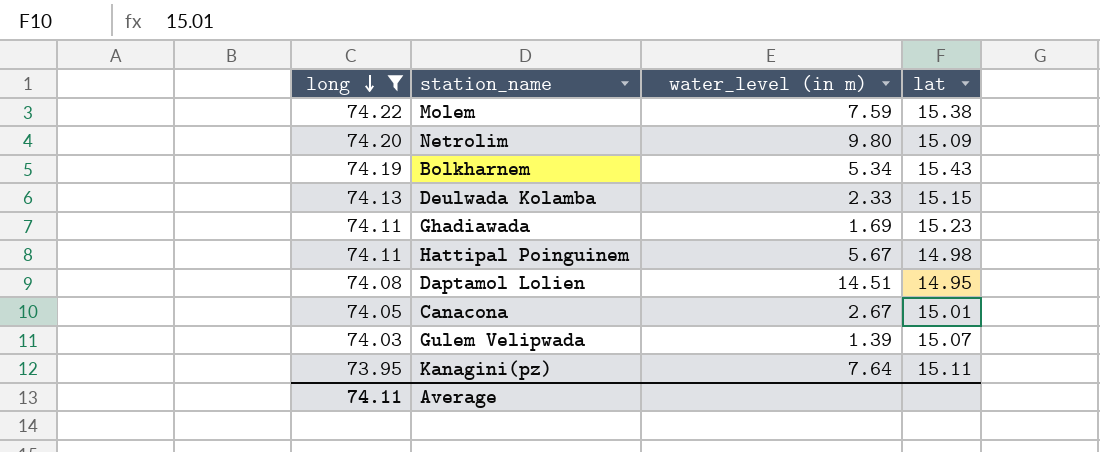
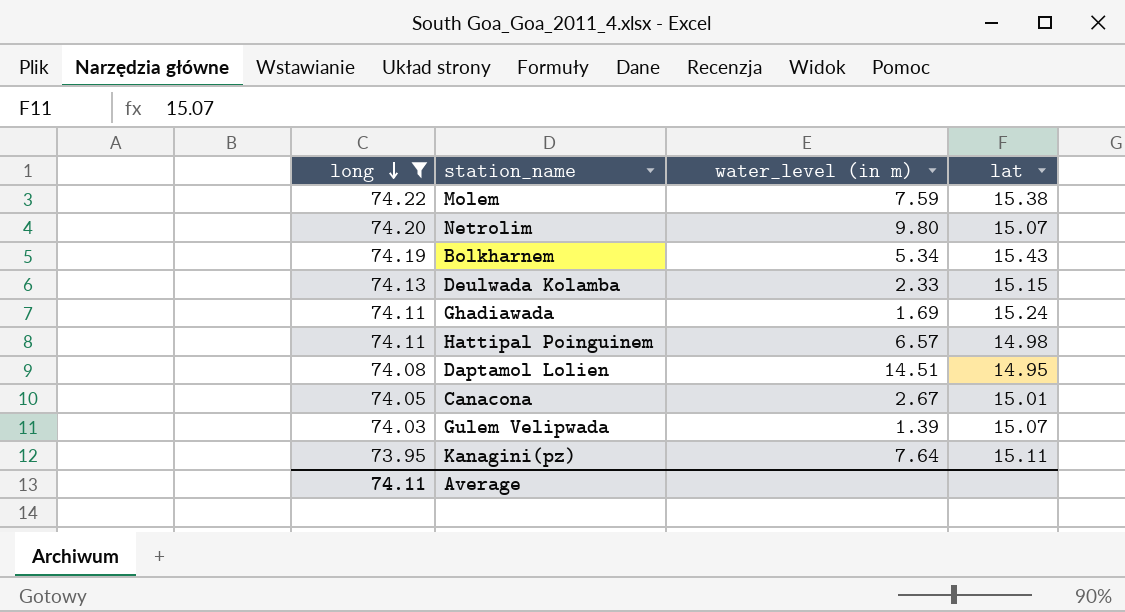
Netrolim | lat: 15.09 -> 15.07
Ghadiawada | lat: 15.23 -> 15.24
Hattipal Poinguinem | water_level (in m): 5.67 -> 6.57

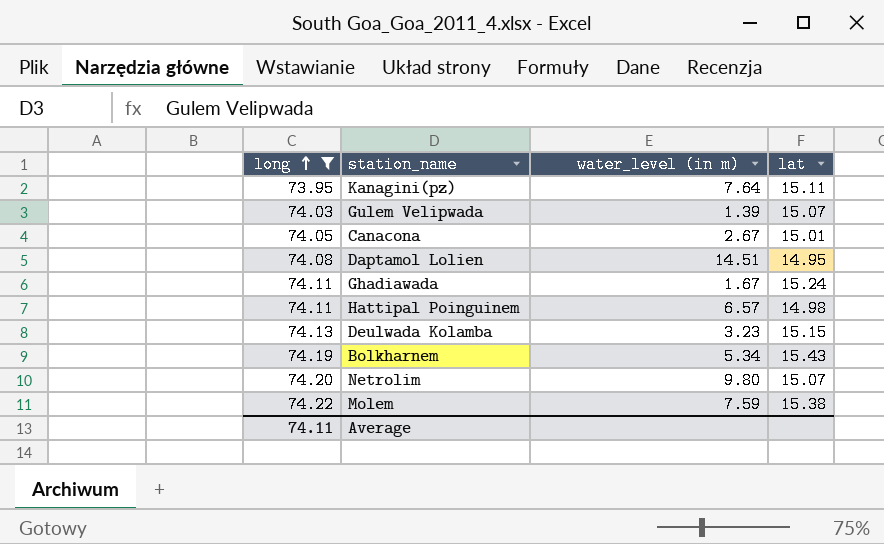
row order: long descending -> long ascending
Ghadiawada | water_level (in m): 1.69 -> 1.67
Deulwada Kolamba | water_level (in m): 2.33 -> 3.23

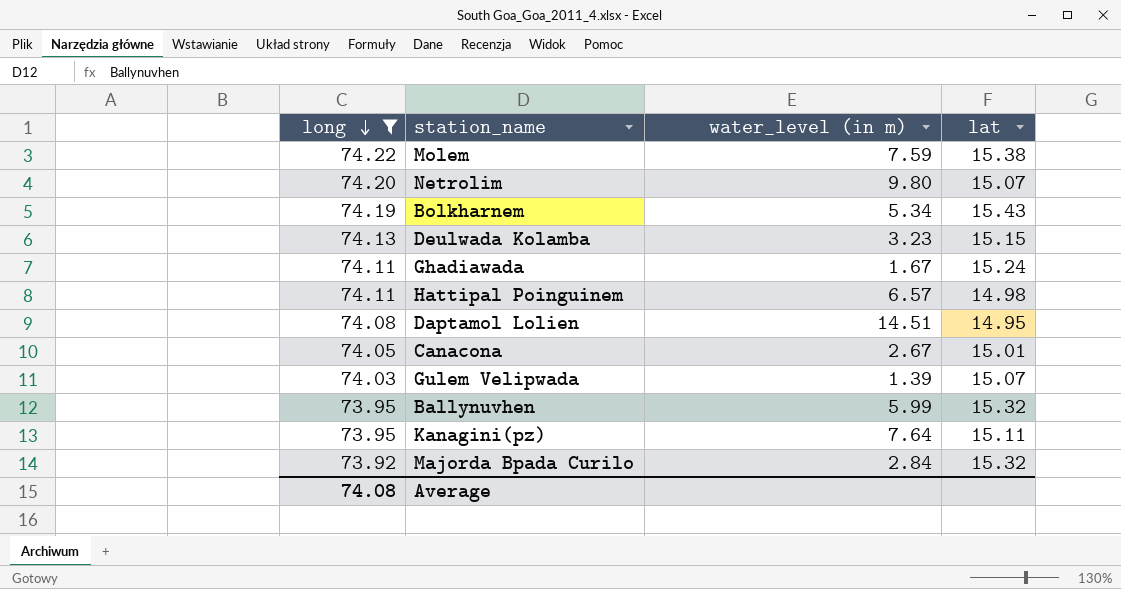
row order: long ascending -> long descending
row Ballynuvhen: none -> 73.95 | 5.99 | 15.32
row Majorda Bpada Curilo: none -> 73.92 | 2.84 | 15.32
Average | long: 74.11 -> 74.08

